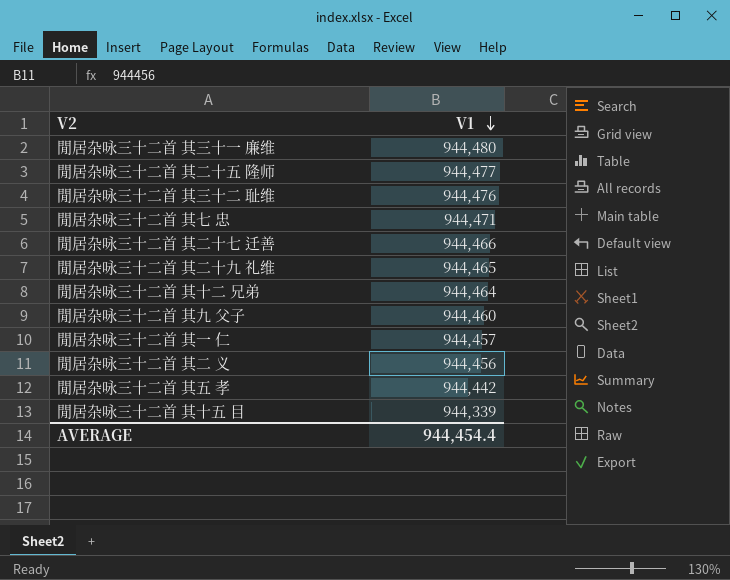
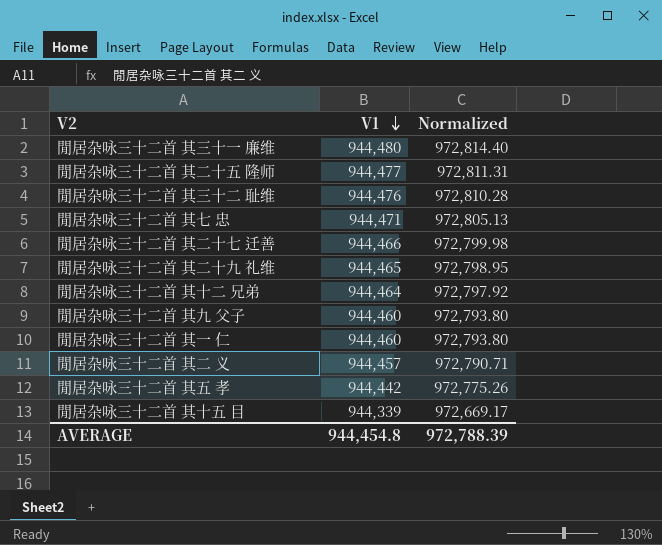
column Normalized | formula: none -> [V1] * 1.03
閒居杂咏三十二首 其一 仁 | V1: 944,457 -> 944,460
閒居杂咏三十二首 其二 义 | V1: 944,456 -> 944,457
AVERAGE | V1: 944,454.4 -> 944,454.8

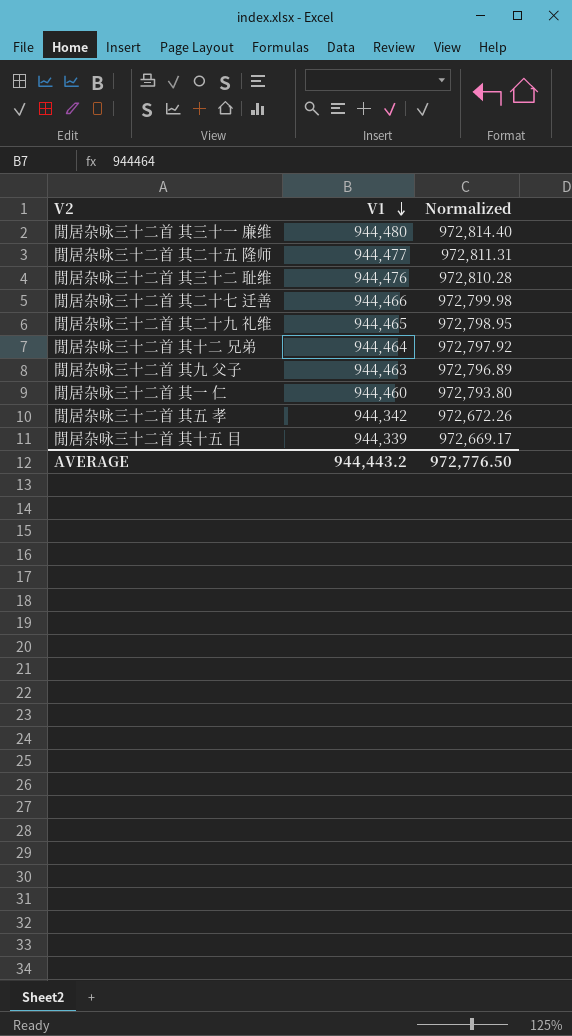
row 閒居杂咏三十二首 其七 忠: 944,471 | 972,805.13 -> none
row 閒居杂咏三十二首 其二 义: 944,457 | 972,790.71 -> none
閒居杂咏三十二首 其九 父子 | V1: 944,460 -> 944,463
閒居杂咏三十二首 其九 父子 | Normalized: 972,793.80 -> 972,796.89
閒居杂咏三十二首 其五 孝 | V1: 944,442 -> 944,342
閒居杂咏三十二首 其五 孝 | Normalized: 972,775.26 -> 972,672.26
AVERAGE | V1: 944,454.8 -> 944,443.2
AVERAGE | Normalized: 972,788.39 -> 972,776.50

